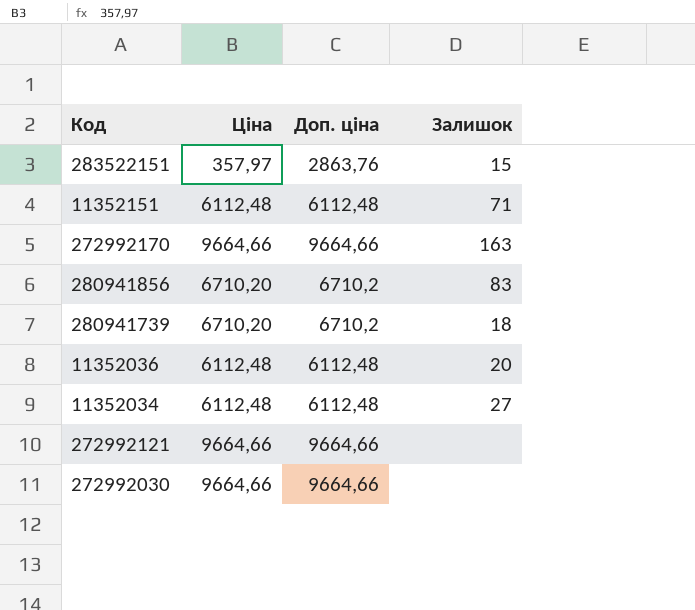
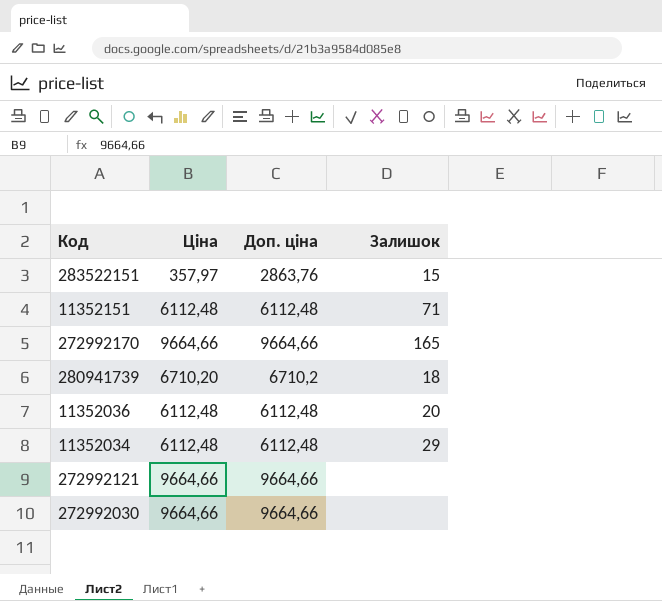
row 280941856: 6710,20 | 6710,2 | 83 -> none
272992170 | Залишок: 163 -> 165
11352034 | Залишок: 27 -> 29

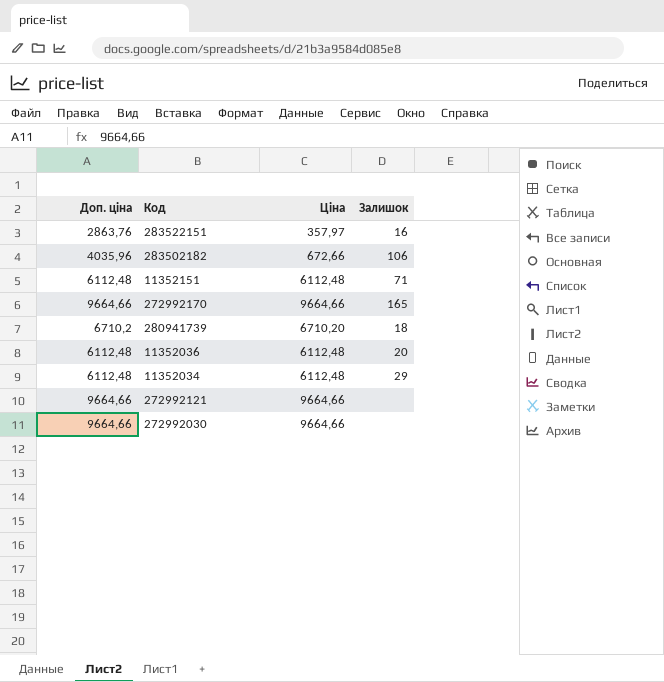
column Доп. ціна | position: 3 -> 1
283522151 | Залишок: 15 -> 16
row 283502182: none -> 4035,96 | 672,66 | 106

